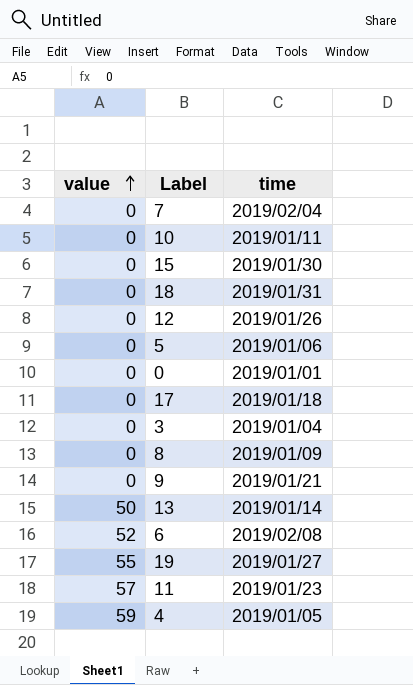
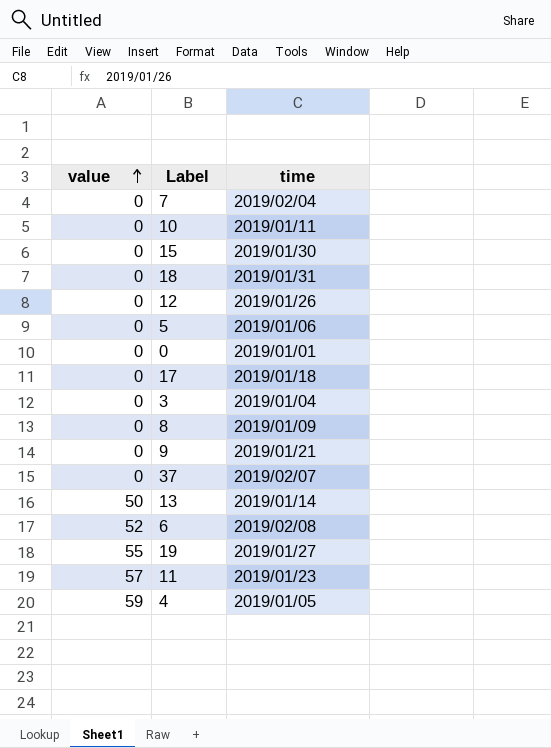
row 37: none -> 0 | 2019/02/07

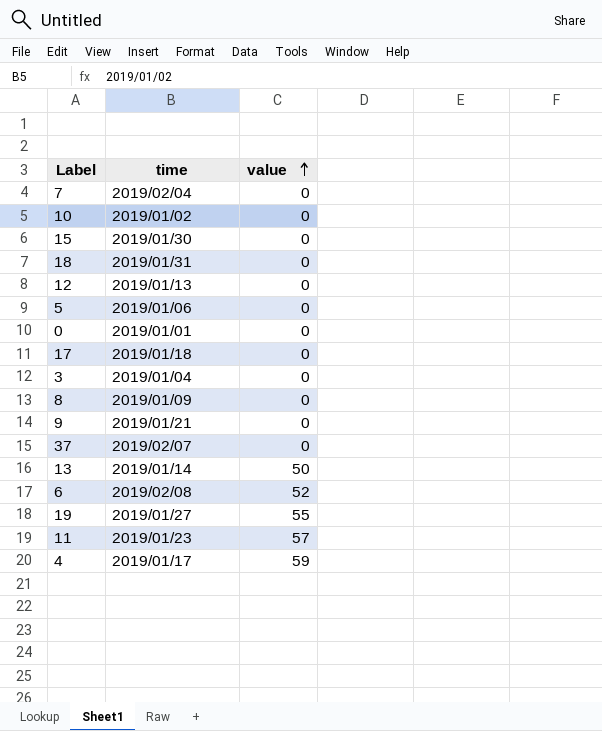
column value | position: 1 -> 3
10 | time: 2019/01/11 -> 2019/01/02
12 | time: 2019/01/26 -> 2019/01/13
4 | time: 2019/01/05 -> 2019/01/17

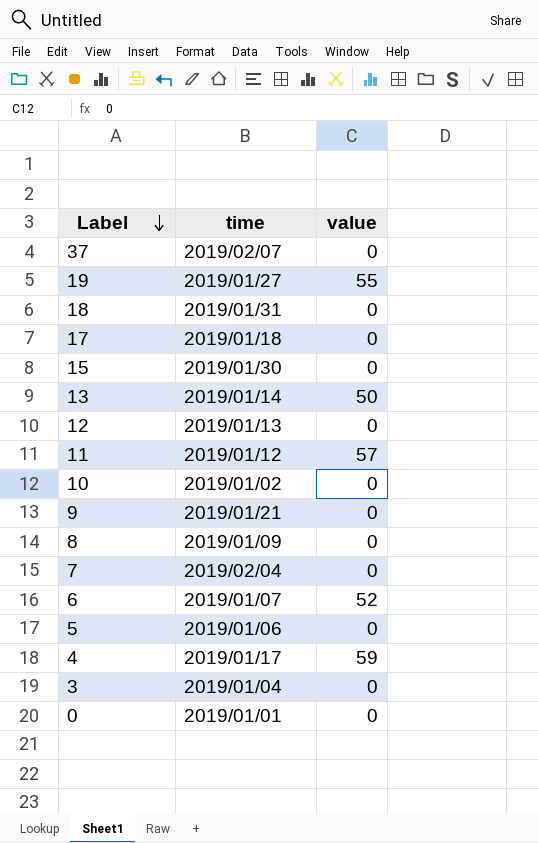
row order: value ascending -> Label descending
11 | time: 2019/01/23 -> 2019/01/12
6 | time: 2019/02/08 -> 2019/01/07

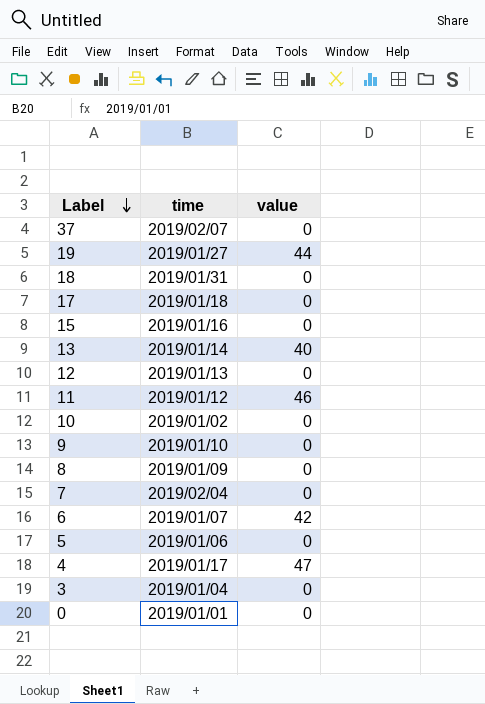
19 | value: 55 -> 44
15 | time: 2019/01/30 -> 2019/01/16
13 | value: 50 -> 40
11 | value: 57 -> 46
9 | time: 2019/01/21 -> 2019/01/10
6 | value: 52 -> 42
4 | value: 59 -> 47

